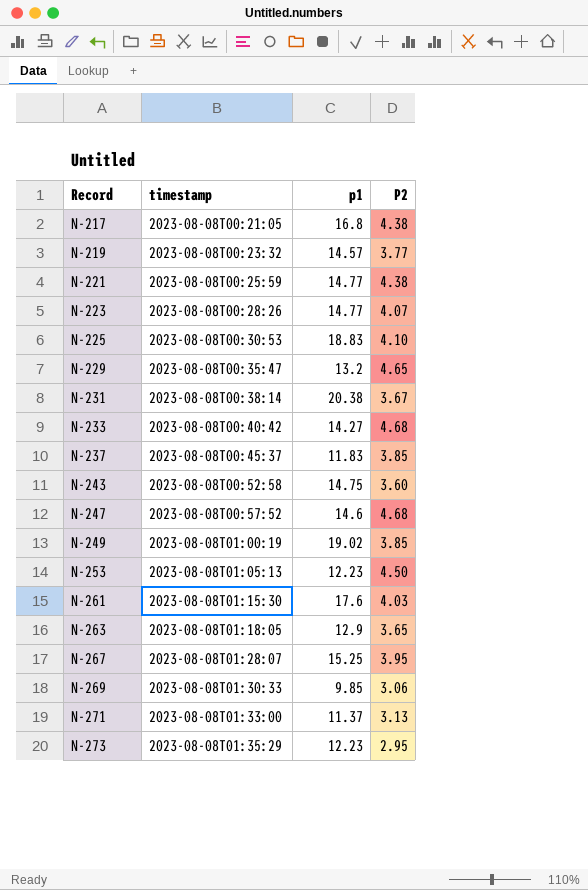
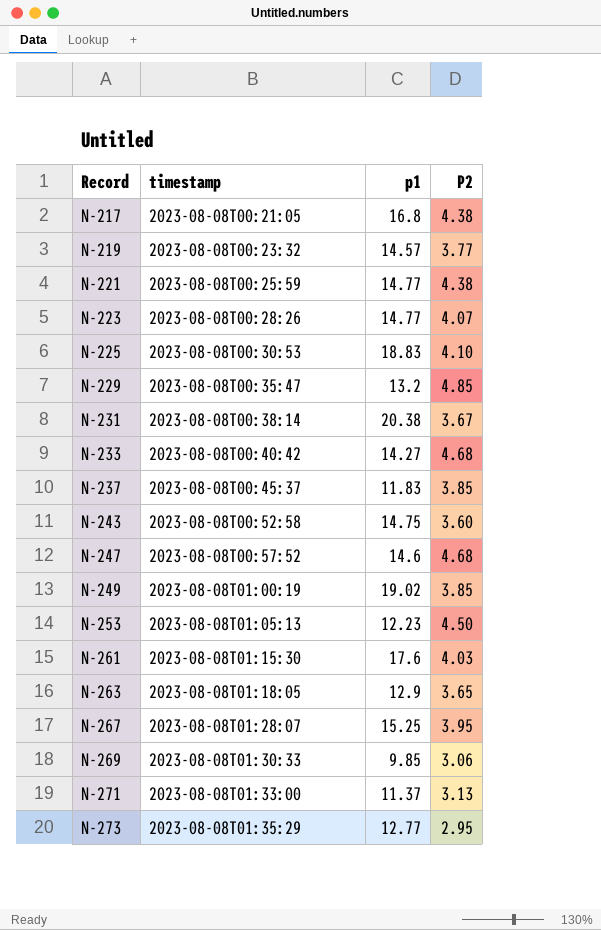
N-229 | P2: 4.65 -> 4.85
N-273 | p1: 12.23 -> 12.77

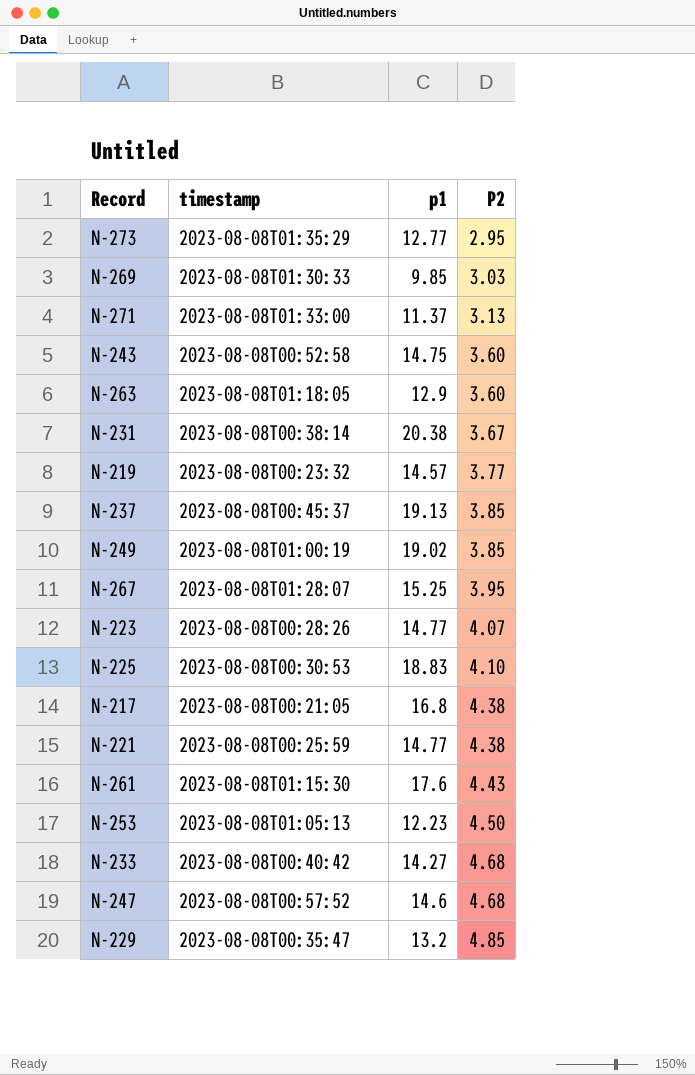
row order: Record ascending -> P2 ascending
N-269 | P2: 3.06 -> 3.03
N-263 | P2: 3.65 -> 3.60
N-237 | p1: 11.83 -> 19.13
N-261 | P2: 4.03 -> 4.43

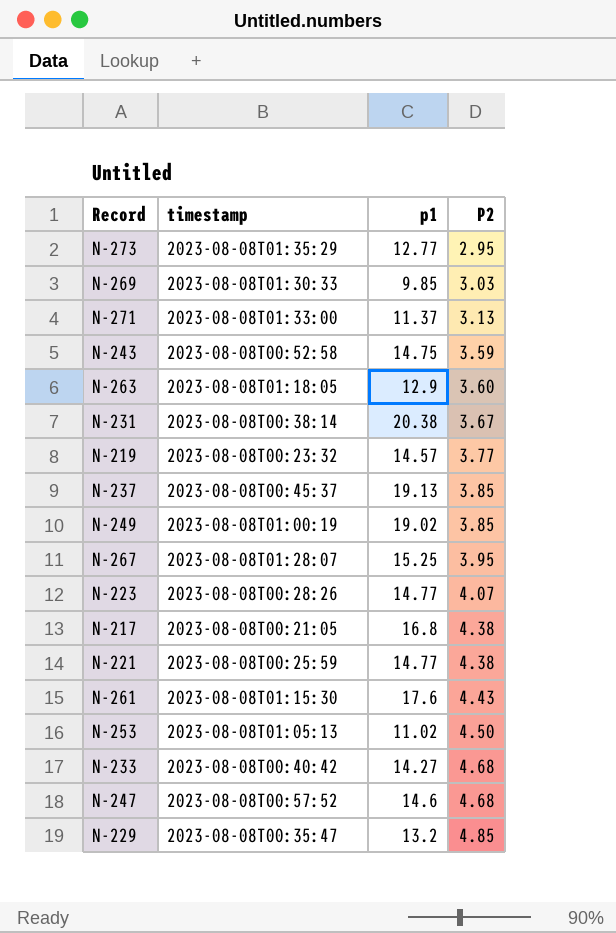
row N-225: 2023-08-08T00:30:53 | 18.83 | 4.10 -> none
N-243 | P2: 3.60 -> 3.59
N-253 | p1: 12.23 -> 11.02

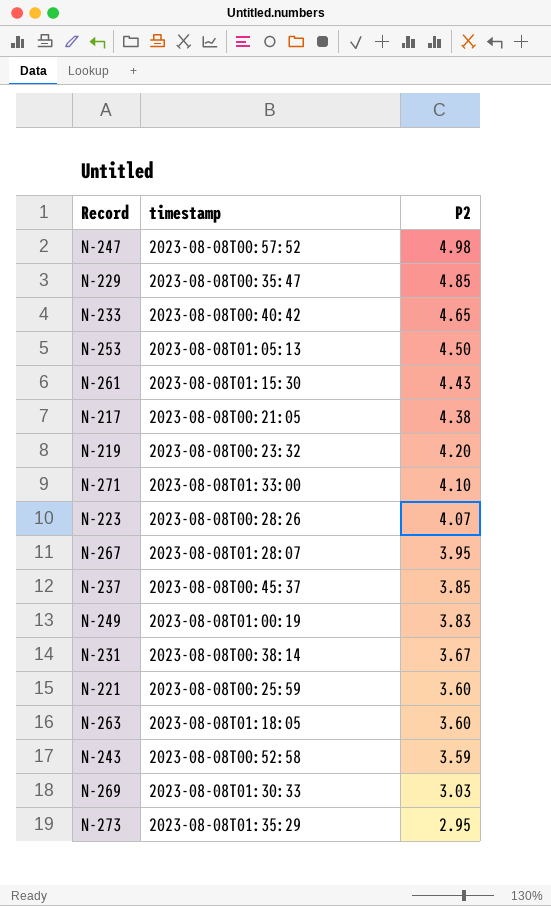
row order: P2 ascending -> P2 descending
column p1 | position: 3 -> none
N-247 | P2: 4.68 -> 4.98
N-233 | P2: 4.68 -> 4.65
N-219 | P2: 3.77 -> 4.20
N-271 | P2: 3.13 -> 4.10
N-249 | P2: 3.85 -> 3.83
N-221 | P2: 4.38 -> 3.60

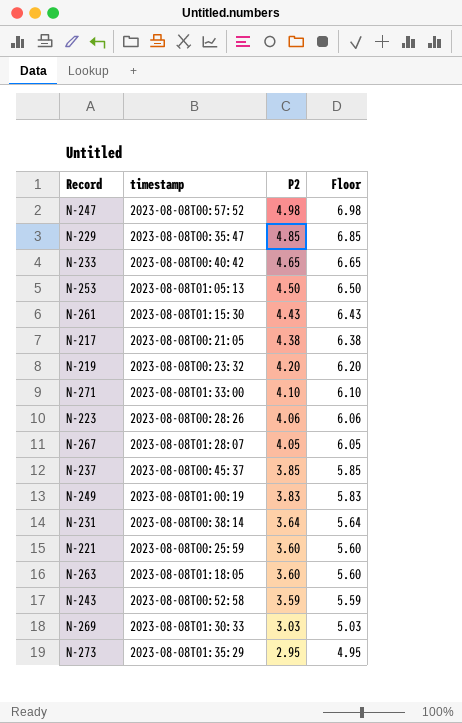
column Floor | formula: none -> [P2] + 2
N-223 | P2: 4.07 -> 4.06
N-267 | P2: 3.95 -> 4.05
N-231 | P2: 3.67 -> 3.64

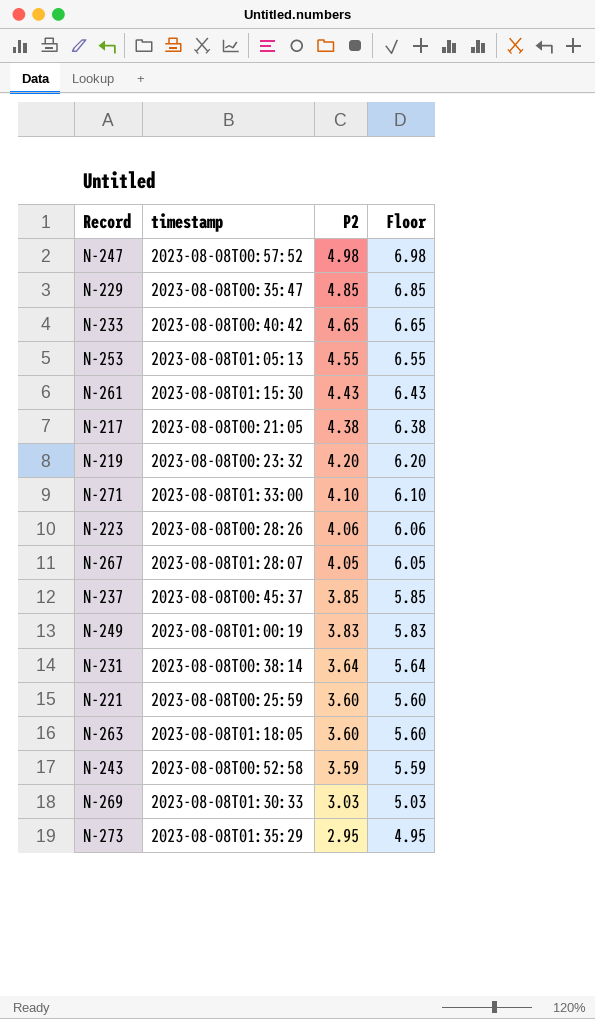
N-253 | P2: 4.50 -> 4.55
N-253 | Floor: 6.50 -> 6.55

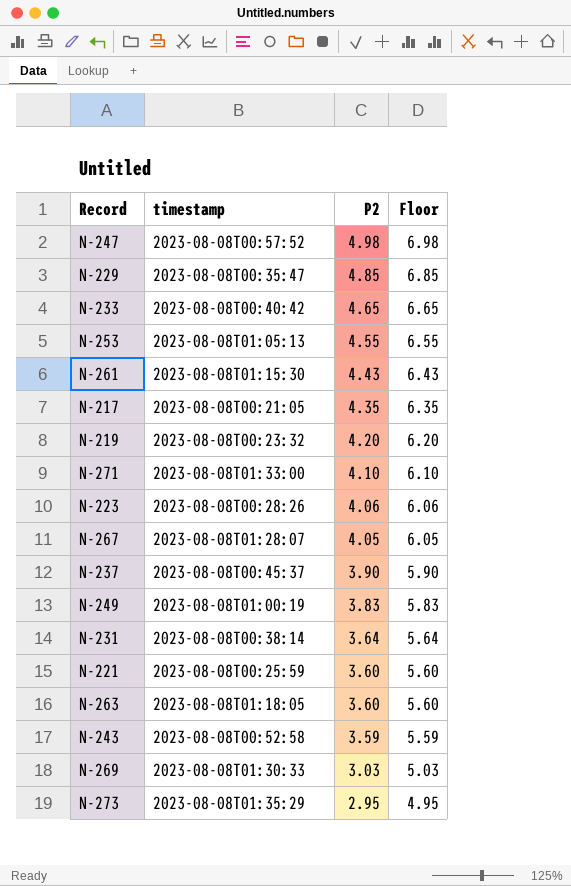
N-217 | P2: 4.38 -> 4.35
N-217 | Floor: 6.38 -> 6.35
N-237 | P2: 3.85 -> 3.90
N-237 | Floor: 5.85 -> 5.90

